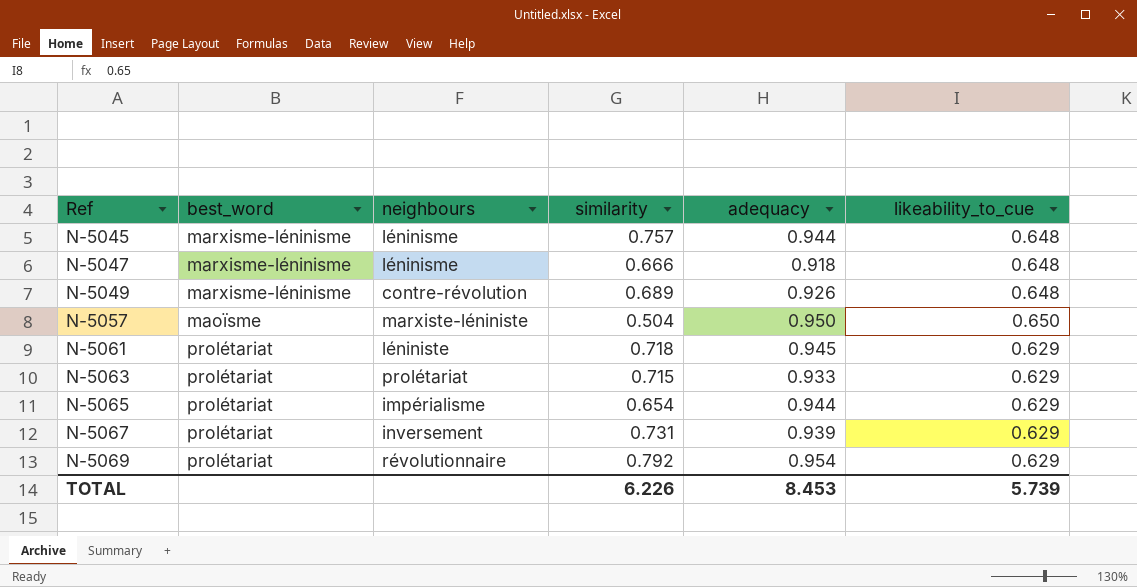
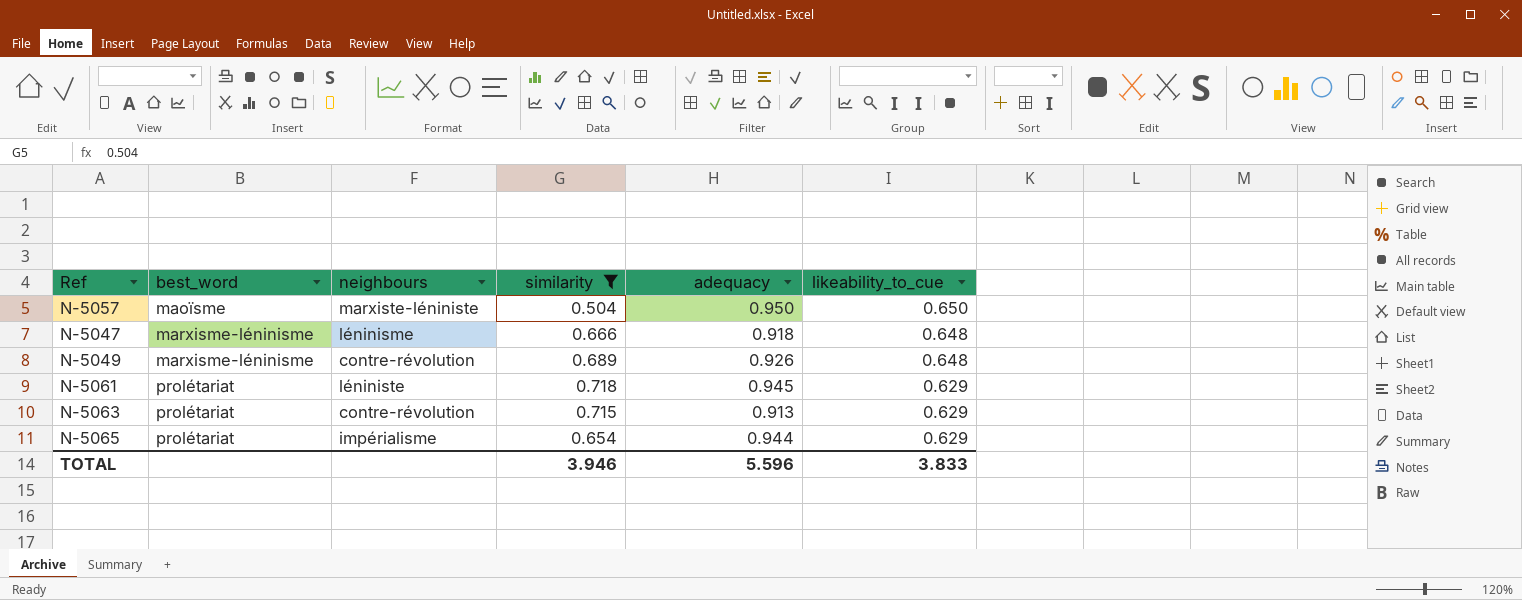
filter: none -> similarity <= 0.718
row order: Ref ascending -> best_word ascending
N-5063 | neighbours: prolétariat -> contre-révolution
N-5063 | adequacy: 0.933 -> 0.913
TOTAL | similarity: 6.226 -> 3.946
TOTAL | adequacy: 8.453 -> 5.596
TOTAL | likeability_to_cue: 5.739 -> 3.833

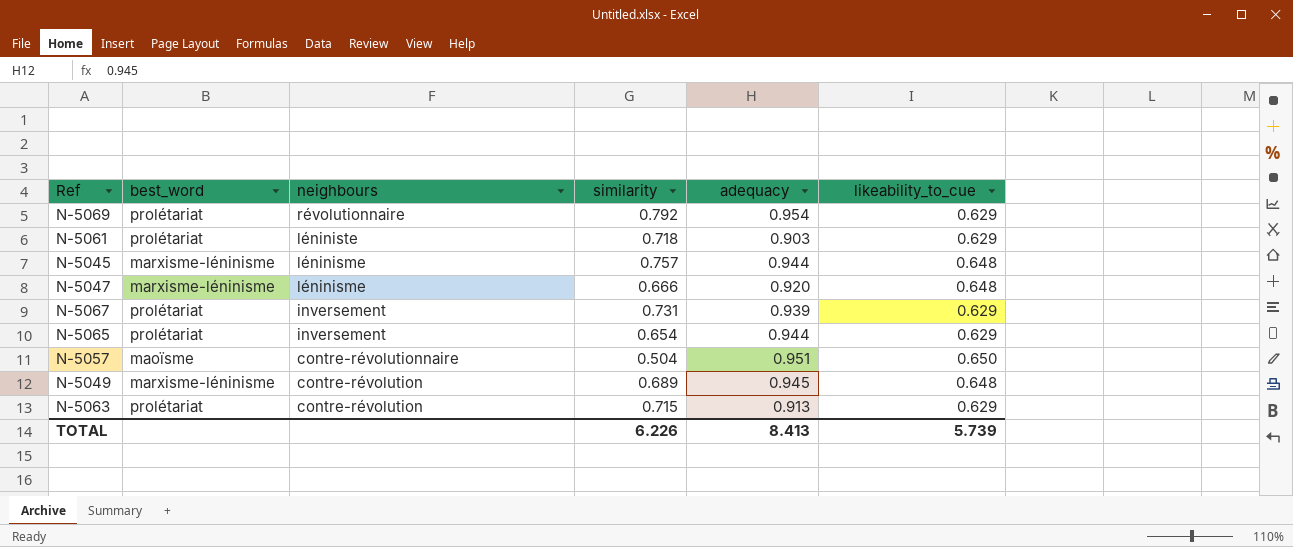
filter: similarity <= 0.718 -> none
row order: best_word ascending -> neighbours descending
N-5061 | adequacy: 0.945 -> 0.903
N-5047 | adequacy: 0.918 -> 0.920
N-5065 | neighbours: impérialisme -> inversement
N-5057 | neighbours: marxiste-léniniste -> contre-révolutionnaire
N-5057 | adequacy: 0.950 -> 0.951
N-5049 | adequacy: 0.926 -> 0.945
TOTAL | similarity: 3.946 -> 6.226
TOTAL | adequacy: 5.596 -> 8.413
TOTAL | likeability_to_cue: 3.833 -> 5.739

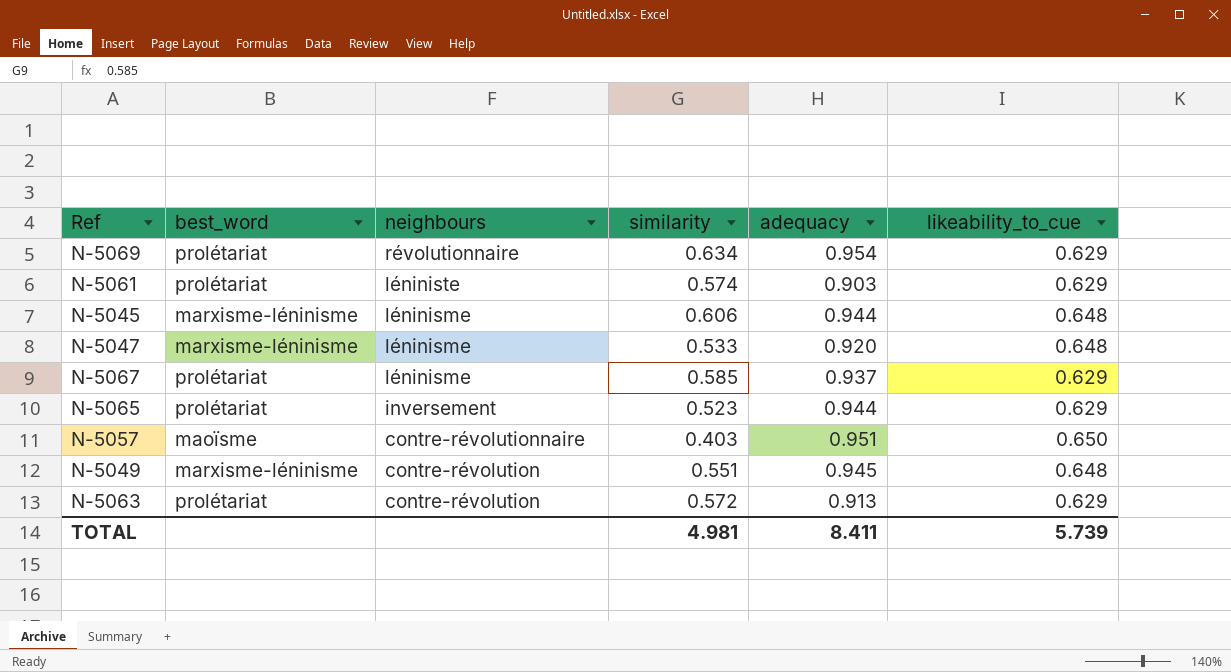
N-5069 | similarity: 0.792 -> 0.634
N-5061 | similarity: 0.718 -> 0.574
N-5045 | similarity: 0.757 -> 0.606
N-5047 | similarity: 0.666 -> 0.533
N-5067 | neighbours: inversement -> léninisme
N-5067 | similarity: 0.731 -> 0.585
N-5067 | adequacy: 0.939 -> 0.937
N-5065 | similarity: 0.654 -> 0.523
N-5057 | similarity: 0.504 -> 0.403
N-5049 | similarity: 0.689 -> 0.551
N-5063 | similarity: 0.715 -> 0.572
TOTAL | similarity: 6.226 -> 4.981
TOTAL | adequacy: 8.413 -> 8.411

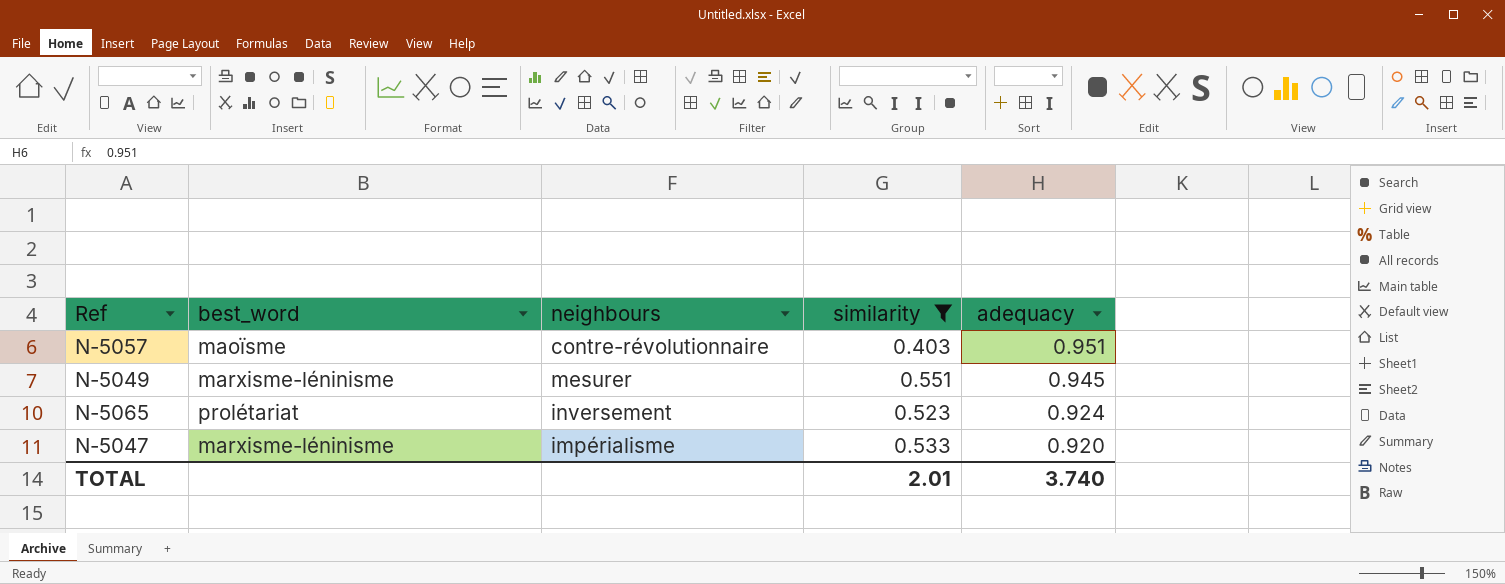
filter: none -> similarity <= 0.551
row order: neighbours descending -> adequacy descending
column likeability_to_cue | position: 6 -> none
N-5049 | neighbours: contre-révolution -> mesurer
N-5065 | adequacy: 0.944 -> 0.924
N-5047 | neighbours: léninisme -> impérialisme
TOTAL | similarity: 4.981 -> 2.01
TOTAL | adequacy: 8.411 -> 3.740

